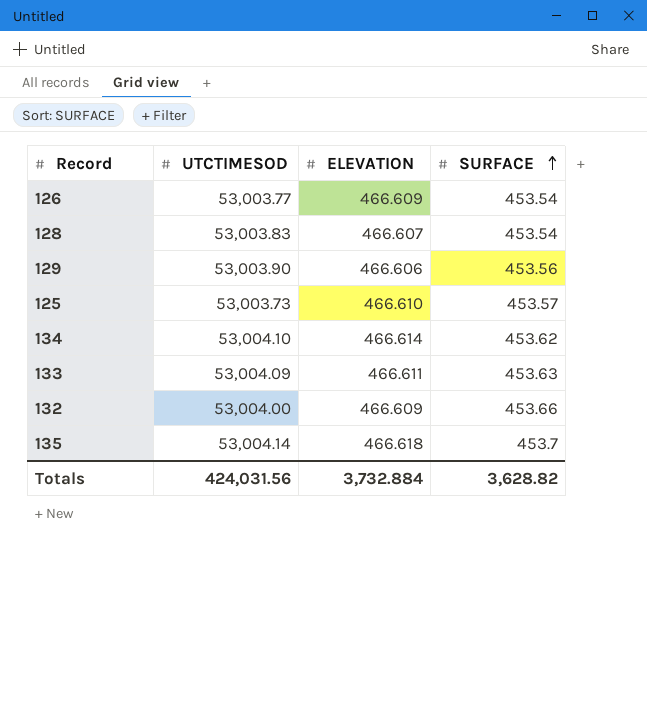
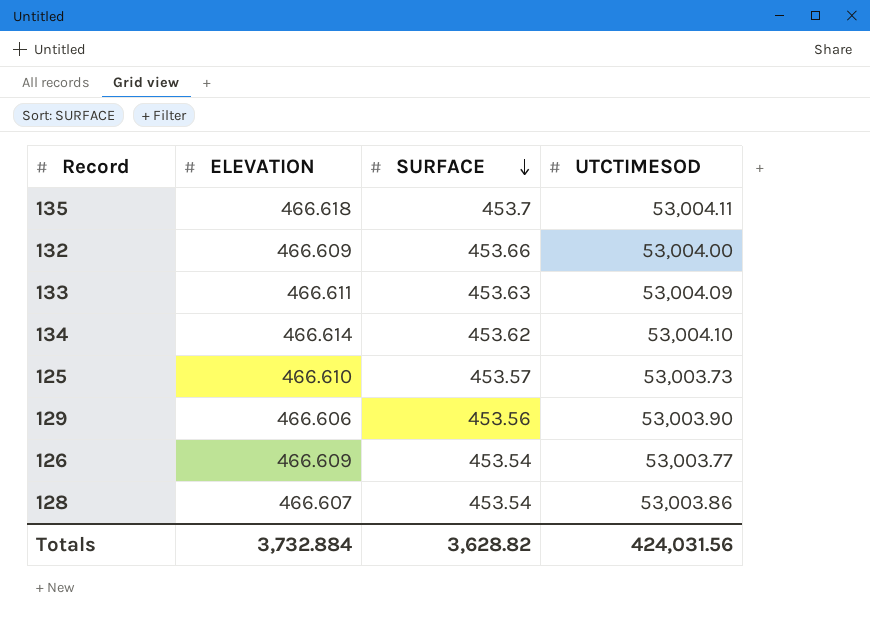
row order: SURFACE ascending -> SURFACE descending
column UTCTIMESOD | position: 2 -> 4
135 | UTCTIMESOD: 53,004.14 -> 53,004.11
128 | UTCTIMESOD: 53,003.83 -> 53,003.86

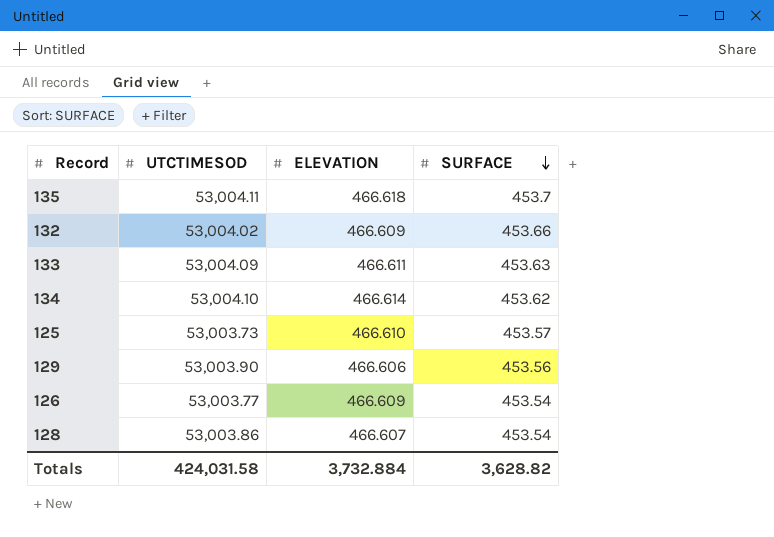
column UTCTIMESOD | position: 4 -> 2
132 | UTCTIMESOD: 53,004.00 -> 53,004.02
Totals | UTCTIMESOD: 424,031.56 -> 424,031.58

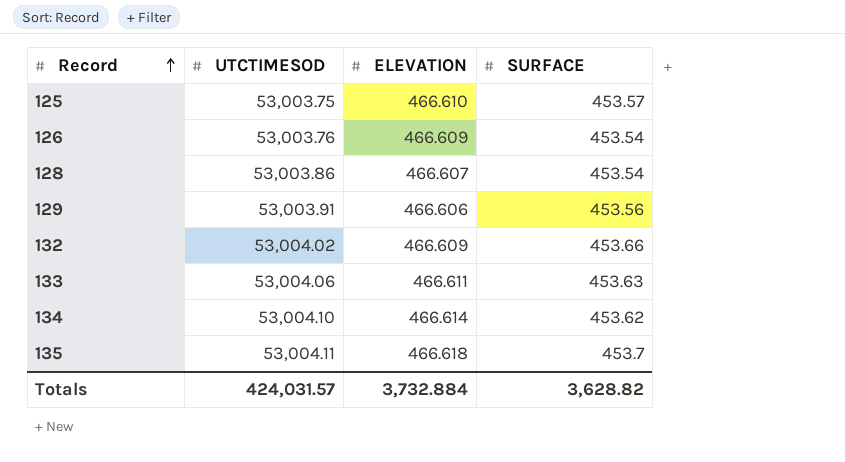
row order: SURFACE descending -> Record ascending
125 | UTCTIMESOD: 53,003.73 -> 53,003.75
126 | UTCTIMESOD: 53,003.77 -> 53,003.76
129 | UTCTIMESOD: 53,003.90 -> 53,003.91
133 | UTCTIMESOD: 53,004.09 -> 53,004.06
Totals | UTCTIMESOD: 424,031.58 -> 424,031.57

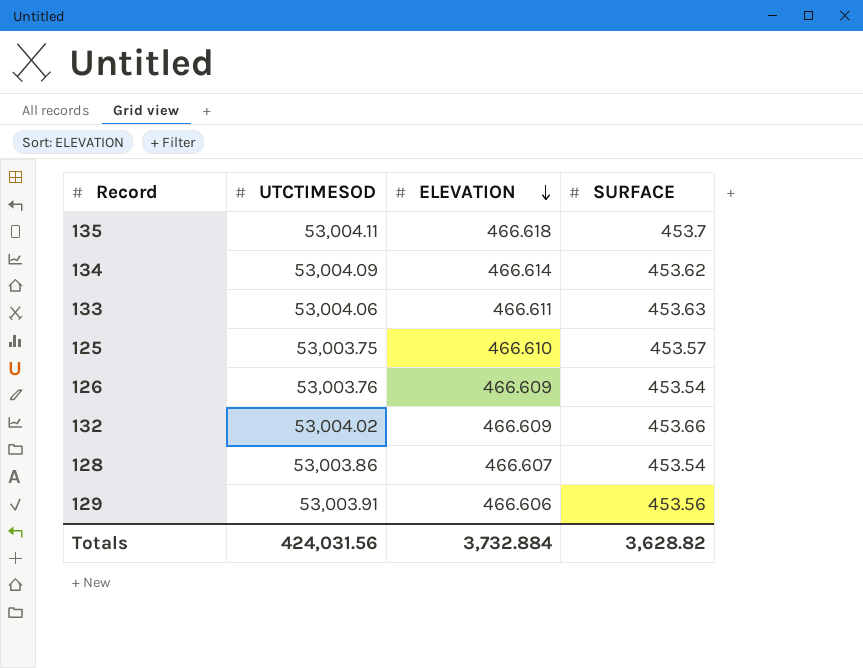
row order: Record ascending -> ELEVATION descending
134 | UTCTIMESOD: 53,004.10 -> 53,004.09
Totals | UTCTIMESOD: 424,031.57 -> 424,031.56

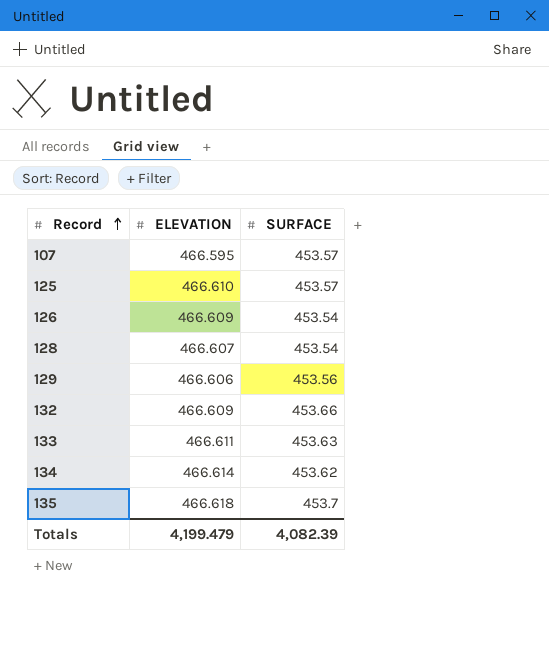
row order: ELEVATION descending -> Record ascending
column UTCTIMESOD | position: 2 -> none
row 107: none -> 466.595 | 453.57
Totals | ELEVATION: 3,732.884 -> 4,199.479
Totals | SURFACE: 3,628.82 -> 4,082.39

